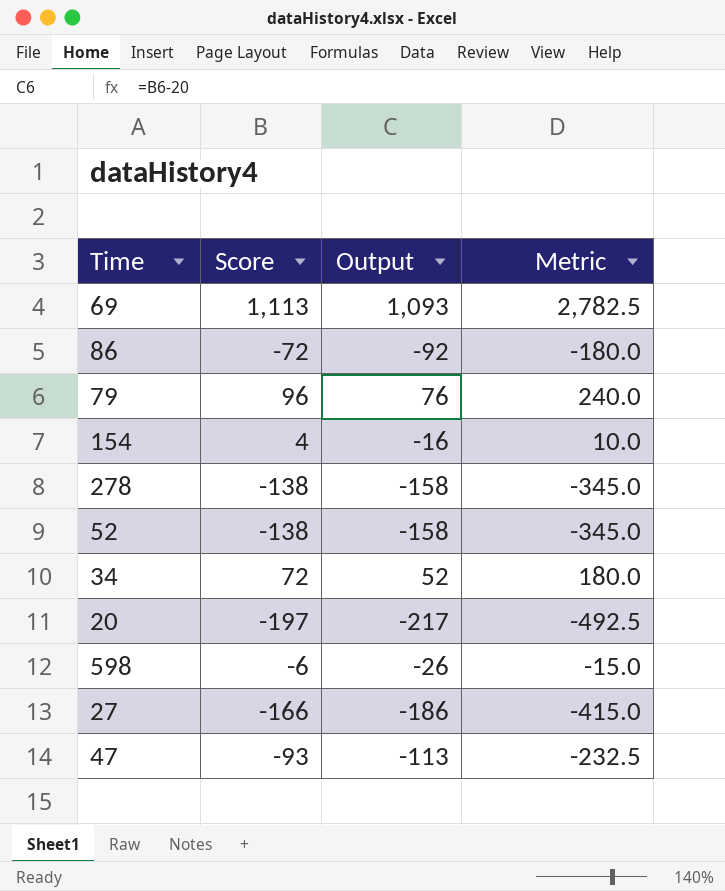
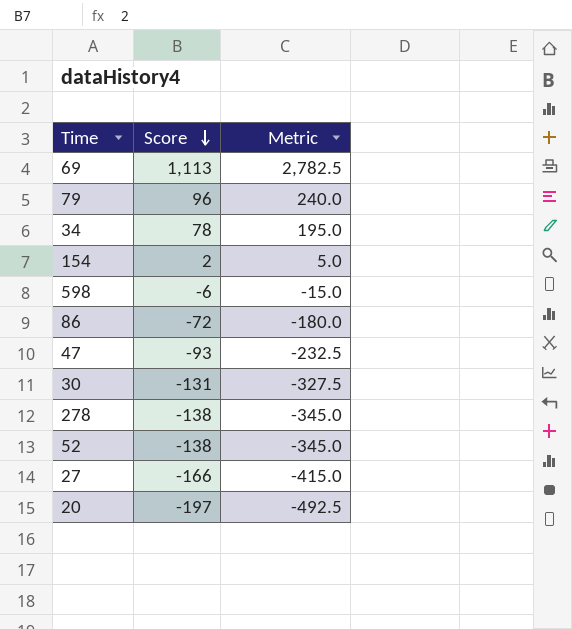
row order: none -> Score descending
column Output | formula: [Score] - 20 -> none
34 | Score: 72 -> 78
34 | Metric: 180.0 -> 195.0
154 | Score: 4 -> 2
154 | Metric: 10.0 -> 5.0
row 30: none -> -131 | -327.5

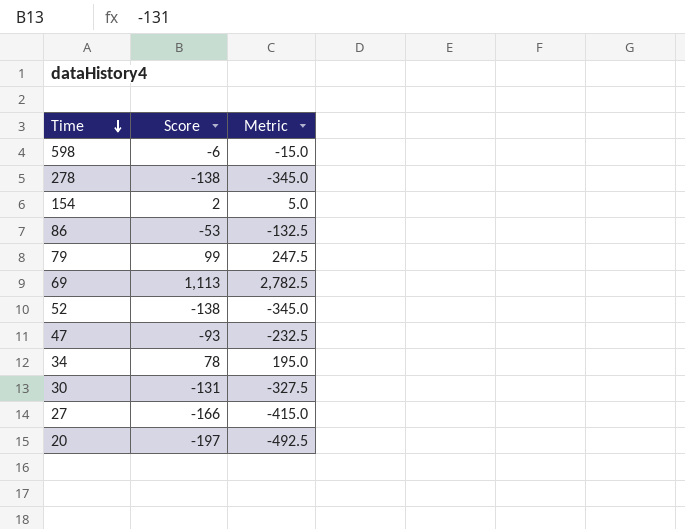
row order: Score descending -> Time descending
86 | Score: -72 -> -53
86 | Metric: -180.0 -> -132.5
79 | Score: 96 -> 99
79 | Metric: 240.0 -> 247.5

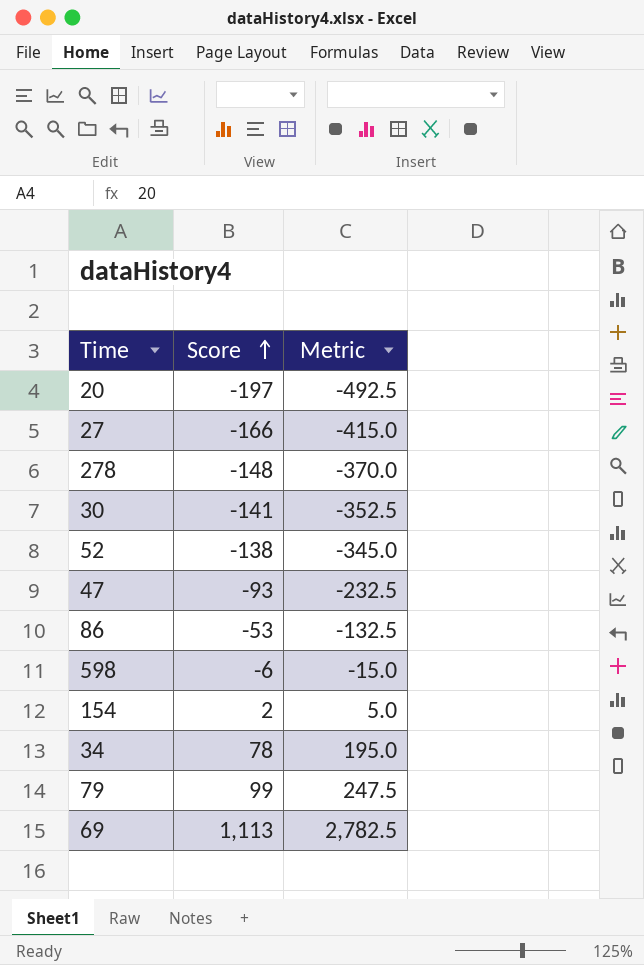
row order: Time descending -> Score ascending
278 | Score: -138 -> -148
278 | Metric: -345.0 -> -370.0
30 | Score: -131 -> -141
30 | Metric: -327.5 -> -352.5

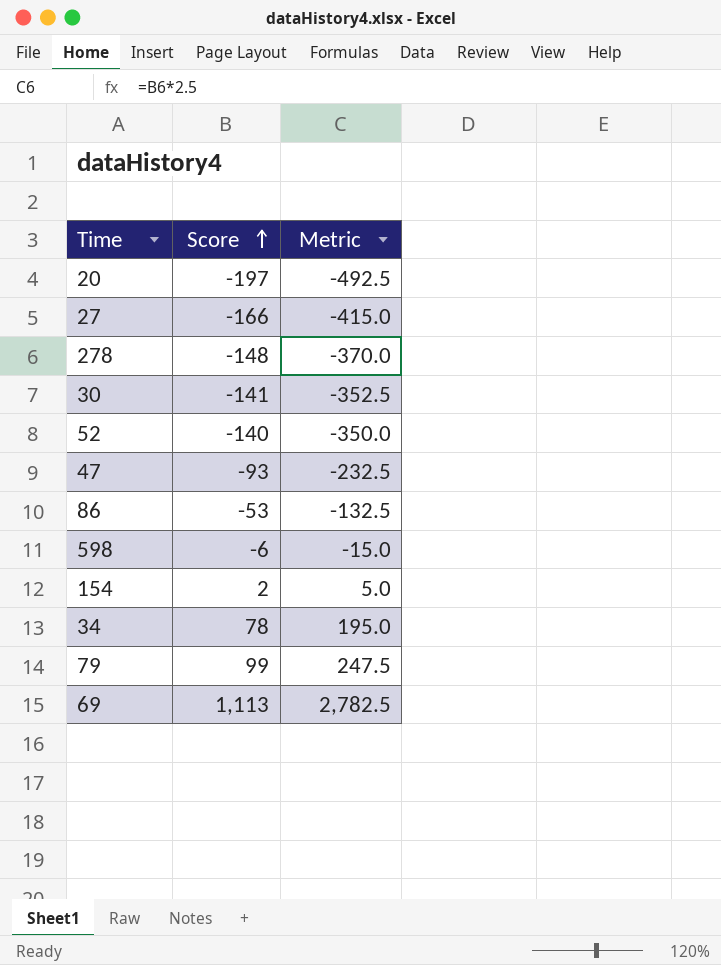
52 | Score: -138 -> -140
52 | Metric: -345.0 -> -350.0

